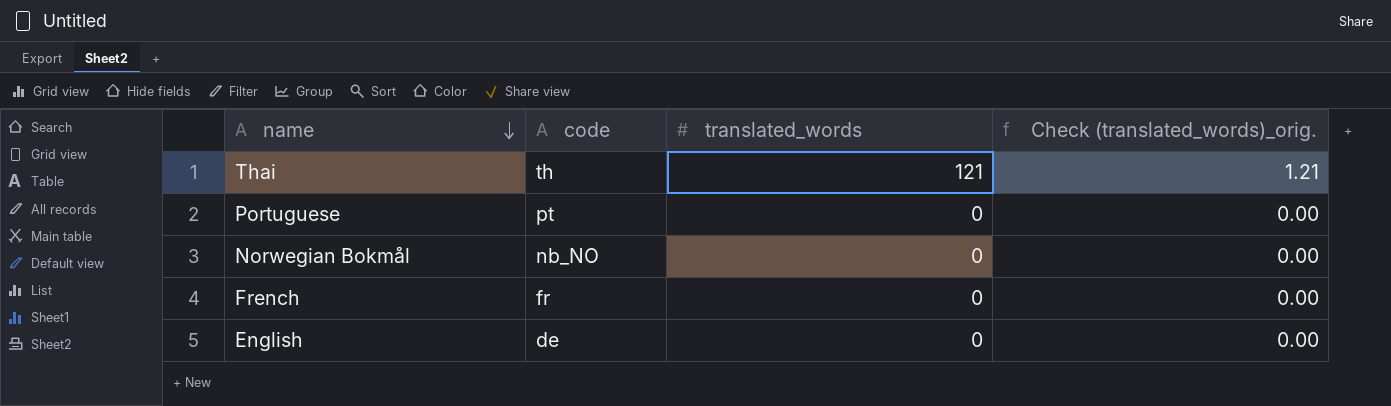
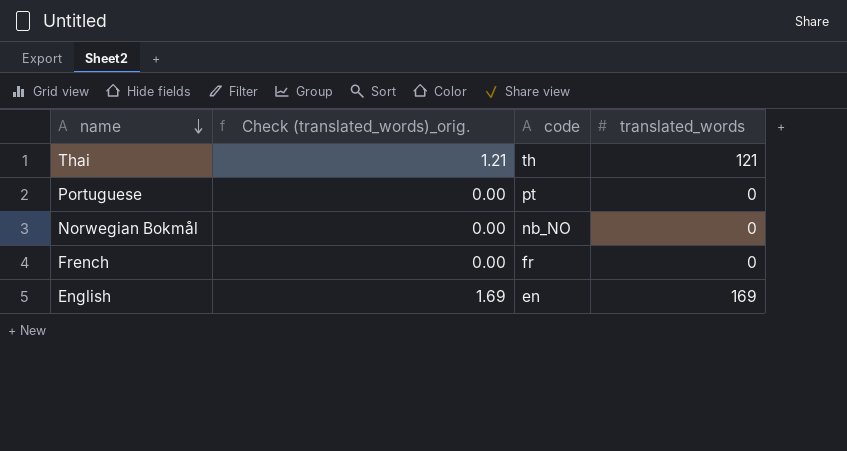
column Check (translated_words)_orig. | position: 4 -> 2
English | Check (translated_words)_orig.: 0.00 -> 1.69
English | code: de -> en
English | translated_words: 0 -> 169

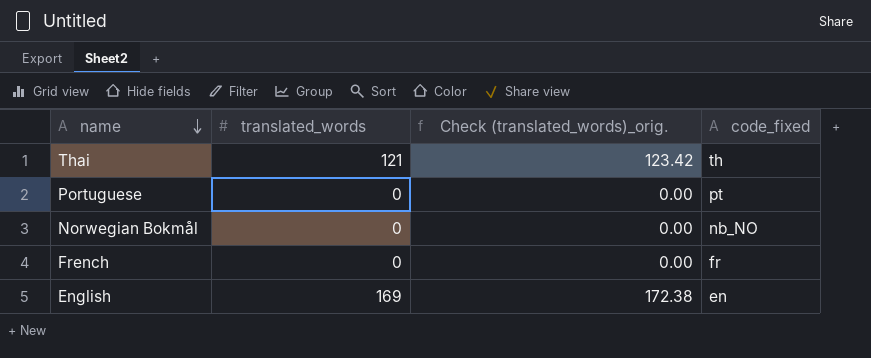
column translated_words | position: 4 -> 2
column Check (translated_words)_orig. | formula: [translated_words] * 0.01 -> [translated_words] * 1.02
column name: code -> code_fixed

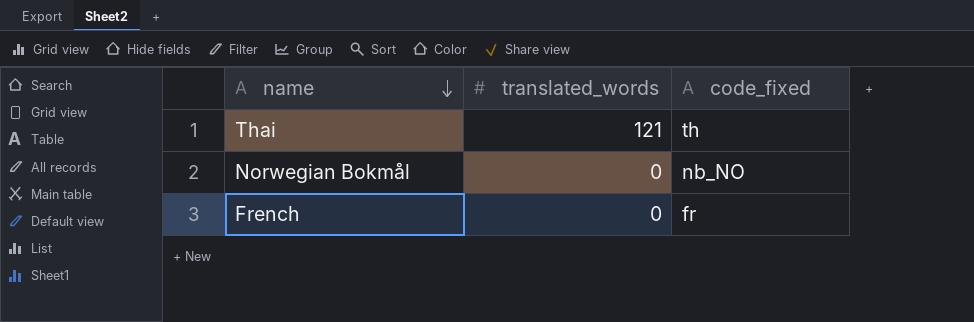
column Check (translated_words)_orig. | formula: [translated_words] * 1.02 -> none
row Portuguese: 0 | 0.00 | pt -> none
row English: 169 | 172.38 | en -> none

